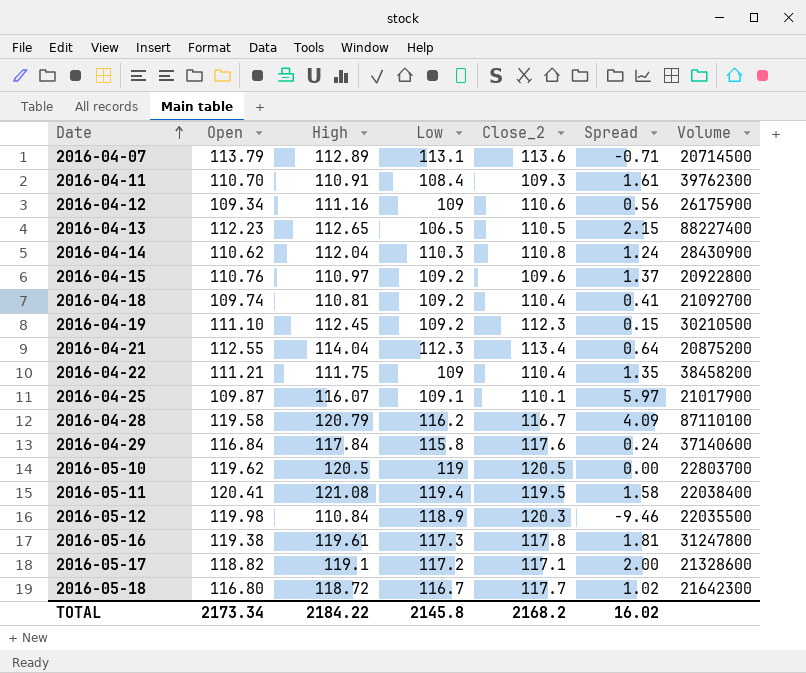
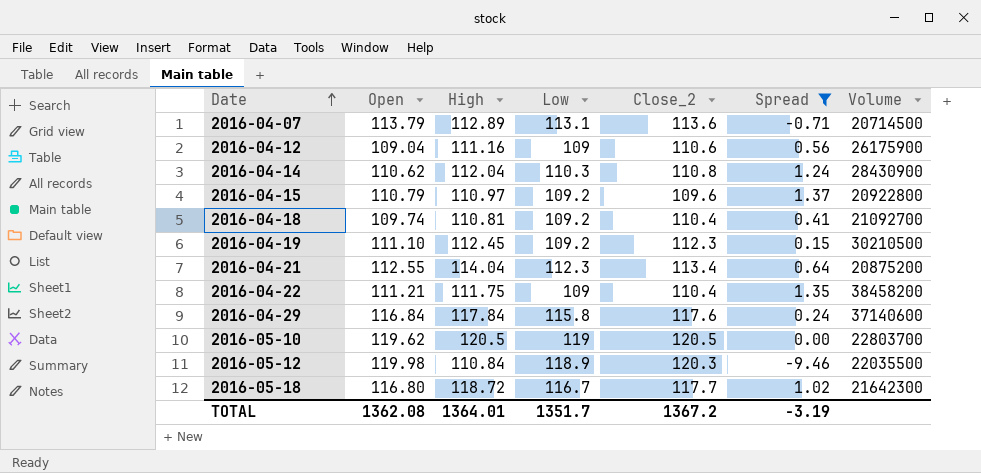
filter: none -> Spread <= 1.37
2016-04-12 | Open: 109.34 -> 109.04
2016-04-15 | Open: 110.76 -> 110.79
TOTAL | Open: 2173.34 -> 1362.08
TOTAL | High: 2184.22 -> 1364.01
TOTAL | Low: 2145.8 -> 1351.7
TOTAL | Close_2: 2168.2 -> 1367.2
TOTAL | Spread: 16.02 -> -3.19

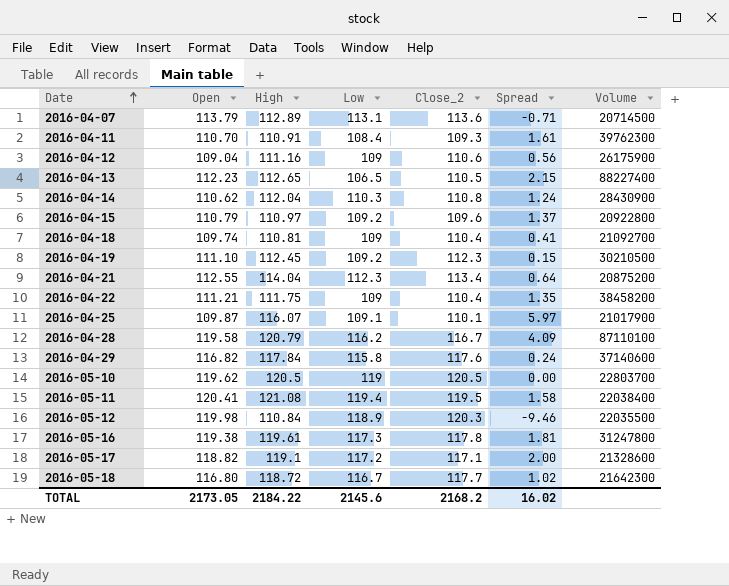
filter: Spread <= 1.37 -> none
2016-04-18 | Low: 109.2 -> 109
2016-04-29 | Open: 116.84 -> 116.82
TOTAL | Open: 1362.08 -> 2173.05
TOTAL | High: 1364.01 -> 2184.22
TOTAL | Low: 1351.7 -> 2145.6
TOTAL | Close_2: 1367.2 -> 2168.2
TOTAL | Spread: -3.19 -> 16.02

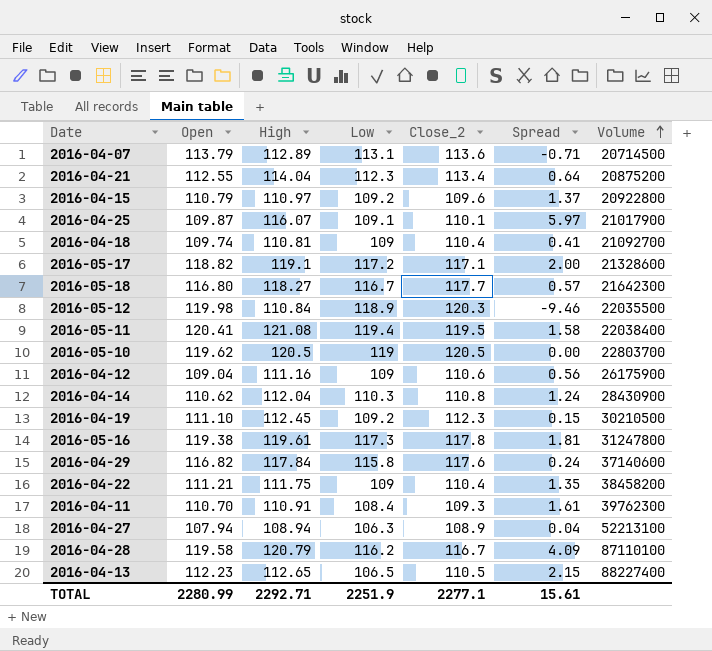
row order: Date ascending -> Volume ascending
2016-05-18 | High: 118.72 -> 118.27
2016-05-18 | Spread: 1.02 -> 0.57
row 2016-04-27: none -> 107.94 | 108.94 | 106.3 | 108.9 | 0.04 | 52213100
TOTAL | Open: 2173.05 -> 2280.99
TOTAL | High: 2184.22 -> 2292.71
TOTAL | Low: 2145.6 -> 2251.9
TOTAL | Close_2: 2168.2 -> 2277.1
TOTAL | Spread: 16.02 -> 15.61

